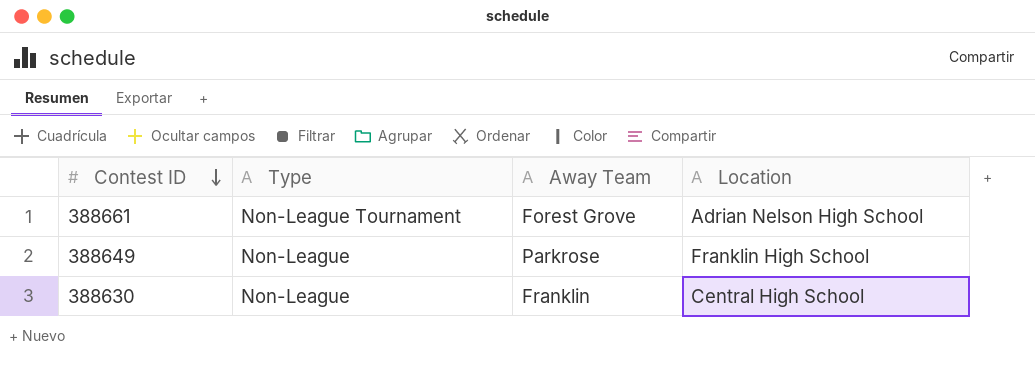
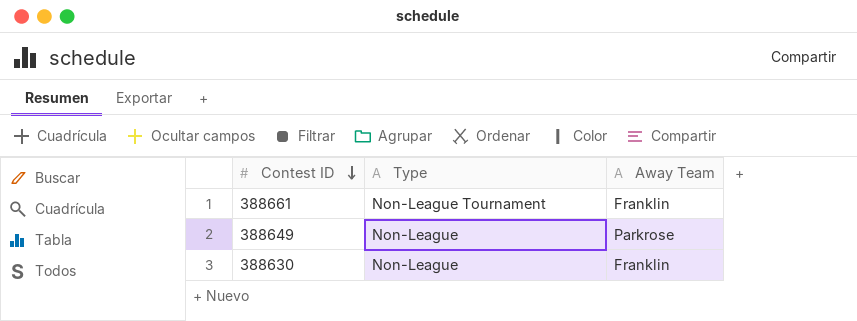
column Location | position: 4 -> none
388661 | Away Team: Forest Grove -> Franklin

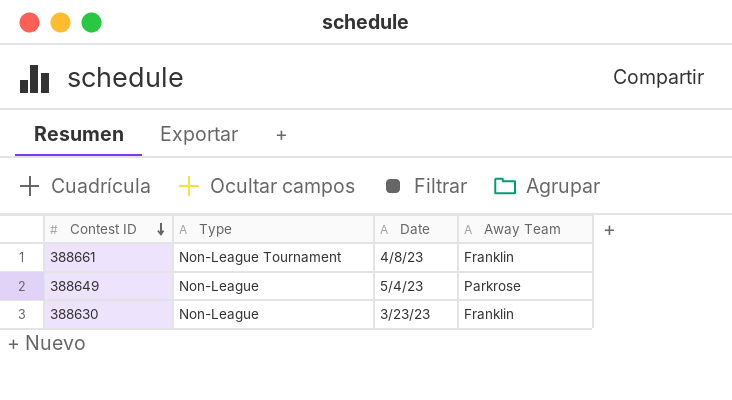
column Date | position: none -> 3

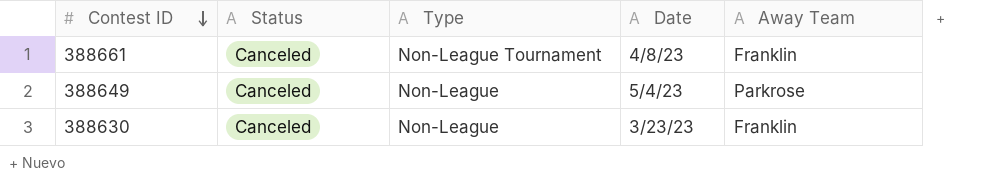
column Status | position: none -> 2

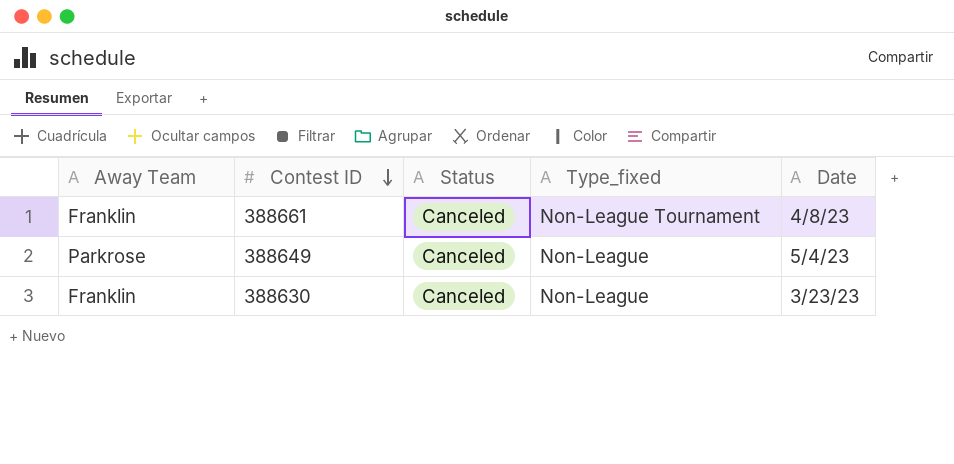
column Away Team | position: 5 -> 1
column name: Type -> Type_fixed

